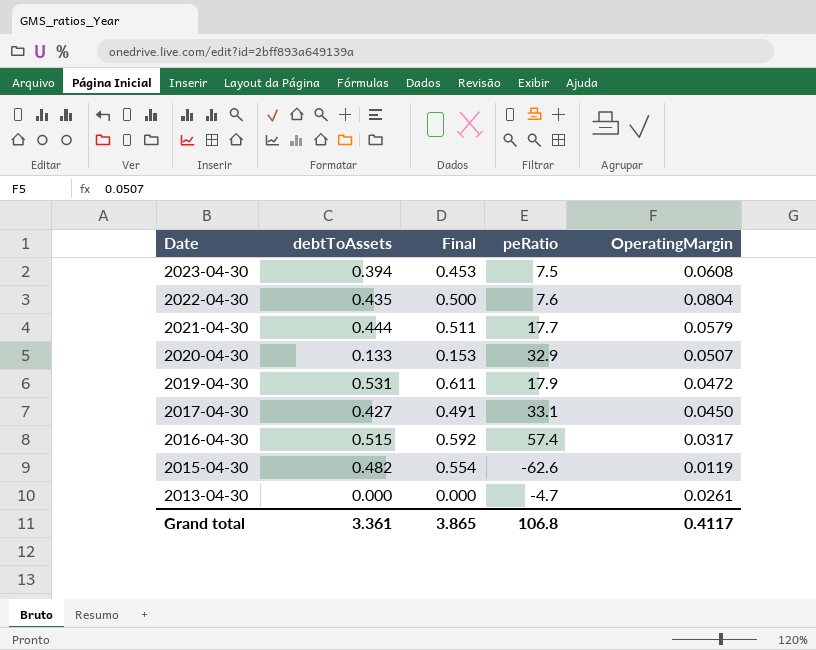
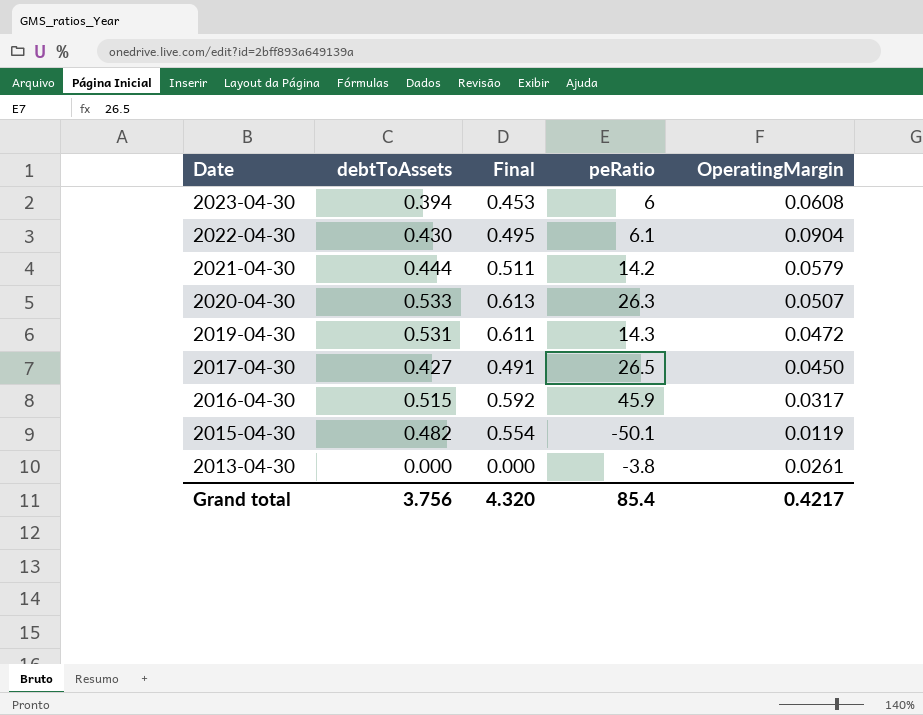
2023-04-30 | peRatio: 7.5 -> 6
2022-04-30 | debtToAssets: 0.435 -> 0.430
2022-04-30 | Final: 0.500 -> 0.495
2022-04-30 | peRatio: 7.6 -> 6.1
2022-04-30 | OperatingMargin: 0.0804 -> 0.0904
2021-04-30 | peRatio: 17.7 -> 14.2
2020-04-30 | debtToAssets: 0.133 -> 0.533
2020-04-30 | Final: 0.153 -> 0.613
2020-04-30 | peRatio: 32.9 -> 26.3
2019-04-30 | peRatio: 17.9 -> 14.3
2017-04-30 | peRatio: 33.1 -> 26.5
2016-04-30 | peRatio: 57.4 -> 45.9
2015-04-30 | peRatio: -62.6 -> -50.1
2013-04-30 | peRatio: -4.7 -> -3.8
Grand total | debtToAssets: 3.361 -> 3.756
Grand total | Final: 3.865 -> 4.320
Grand total | peRatio: 106.8 -> 85.4
Grand total | OperatingMargin: 0.4117 -> 0.4217

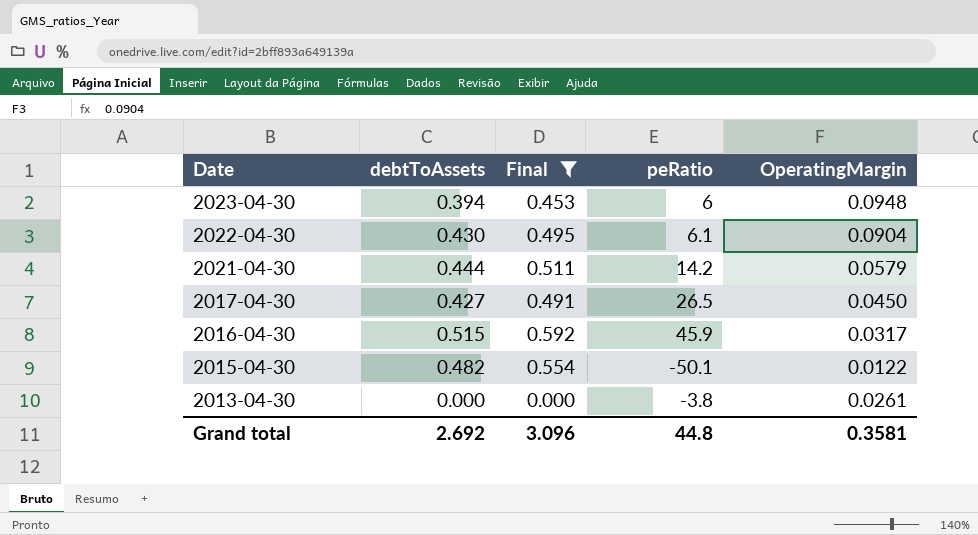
filter: none -> Final <= 0.592
2023-04-30 | OperatingMargin: 0.0608 -> 0.0948
2015-04-30 | OperatingMargin: 0.0119 -> 0.0122
Grand total | debtToAssets: 3.756 -> 2.692
Grand total | Final: 4.320 -> 3.096
Grand total | peRatio: 85.4 -> 44.8
Grand total | OperatingMargin: 0.4217 -> 0.3581

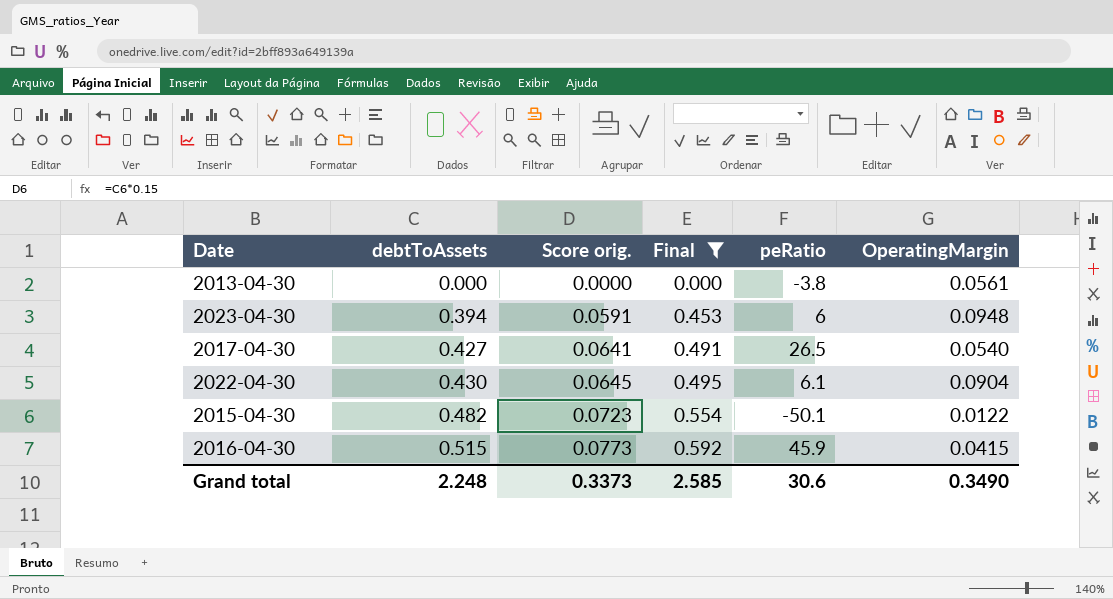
row order: Date descending -> debtToAssets ascending
column Score orig. | formula: none -> [debtToAssets] * 0.15
row 2021-04-30: 0.444 | 0.511 | 14.2 | 0.0579 -> none
2013-04-30 | OperatingMargin: 0.0261 -> 0.0561
2017-04-30 | OperatingMargin: 0.0450 -> 0.0540
2016-04-30 | OperatingMargin: 0.0317 -> 0.0415
Grand total | debtToAssets: 2.692 -> 2.248
Grand total | Final: 3.096 -> 2.585
Grand total | peRatio: 44.8 -> 30.6
Grand total | OperatingMargin: 0.3581 -> 0.3490

